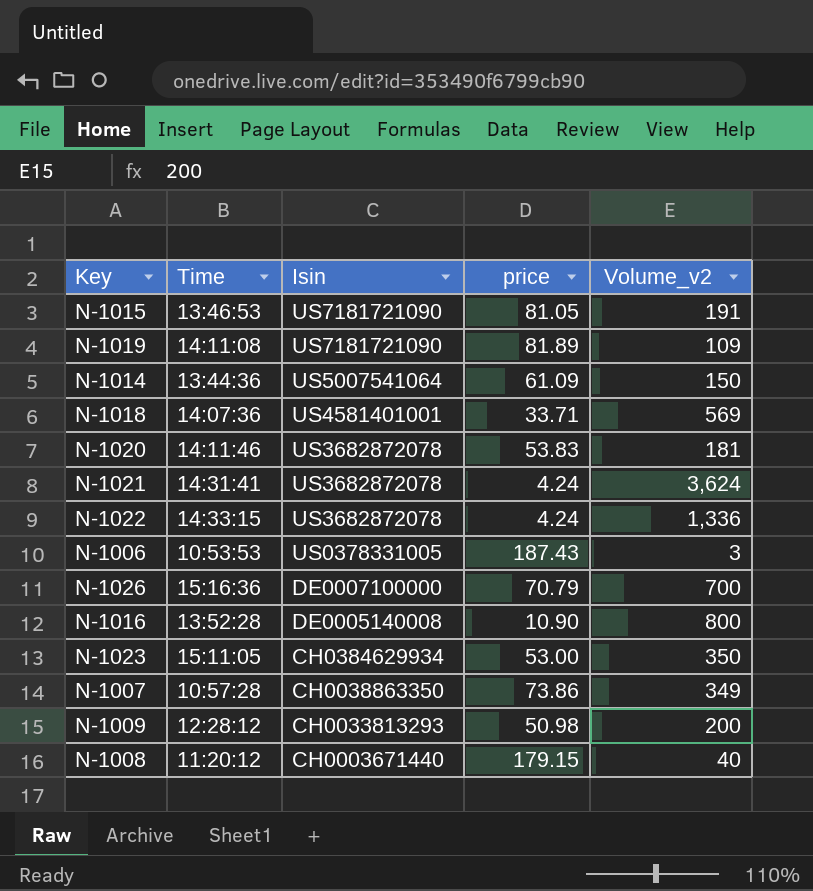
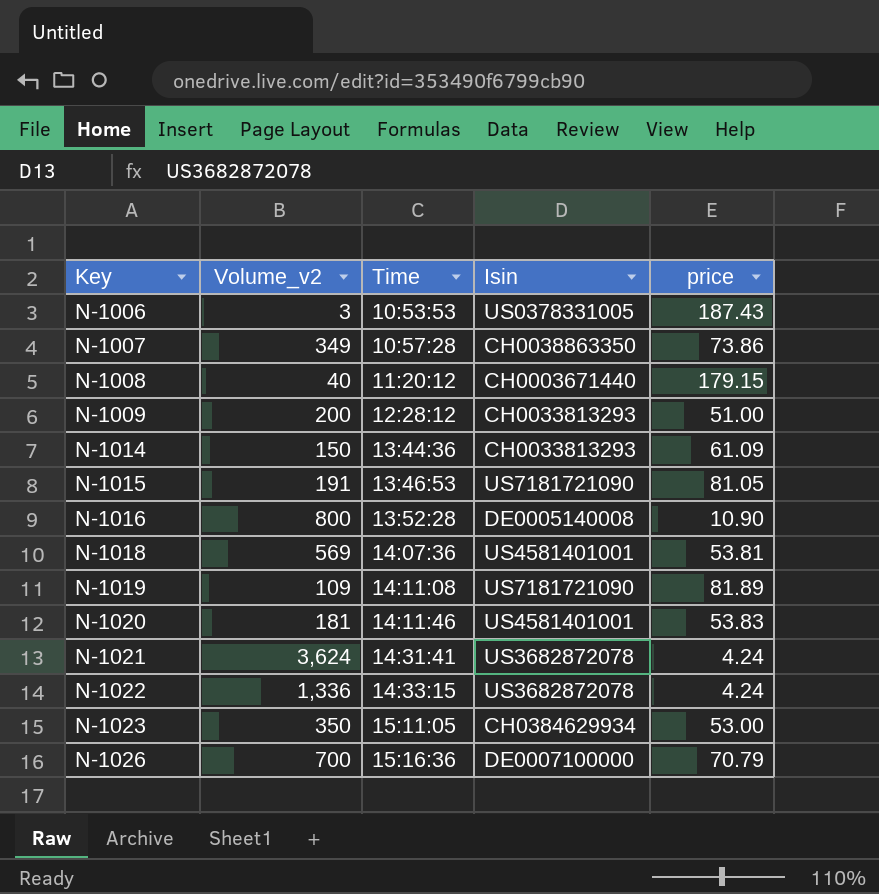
row order: Isin descending -> Key ascending
column Volume_v2 | position: 5 -> 2
N-1009 | price: 50.98 -> 51.00
N-1014 | Isin: US5007541064 -> CH0033813293
N-1018 | price: 33.71 -> 53.81
N-1020 | Isin: US3682872078 -> US4581401001

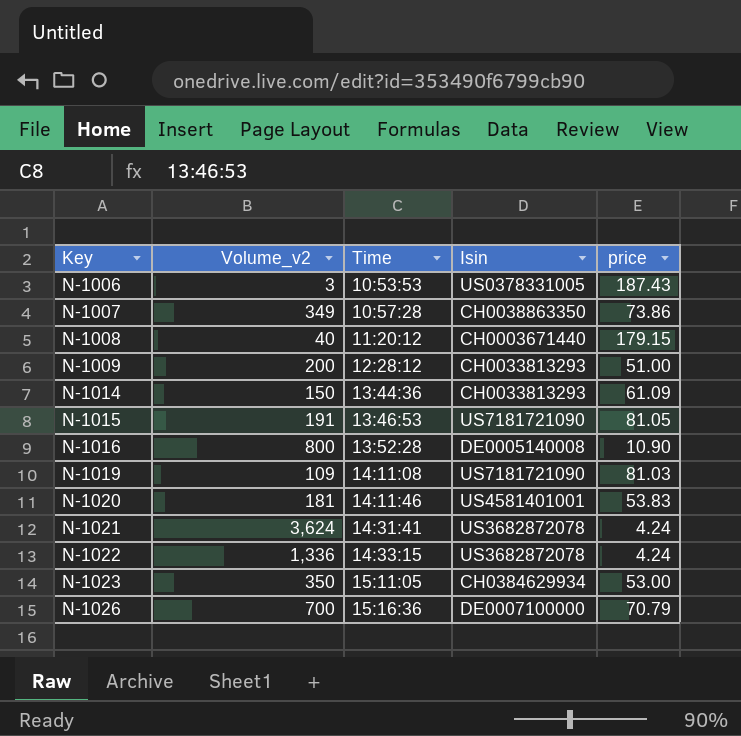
row N-1018: 569 | 14:07:36 | US4581401001 | 53.81 -> none
N-1019 | price: 81.89 -> 81.03

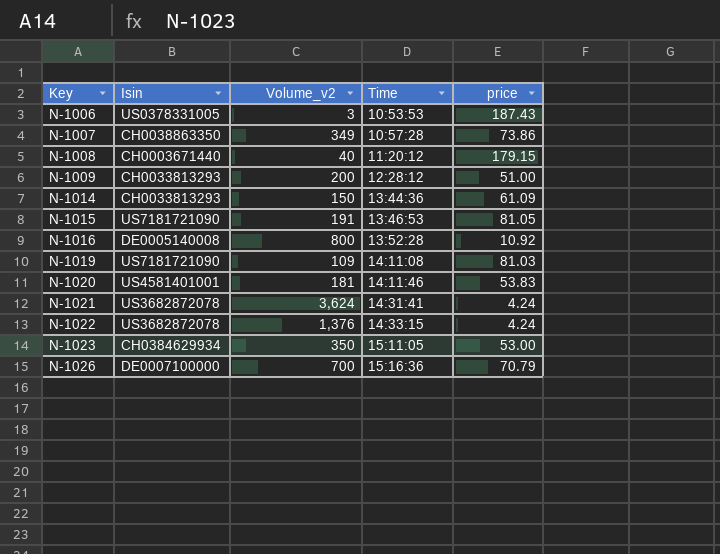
column Isin | position: 4 -> 2
N-1016 | price: 10.90 -> 10.92
N-1022 | Volume_v2: 1,336 -> 1,376

